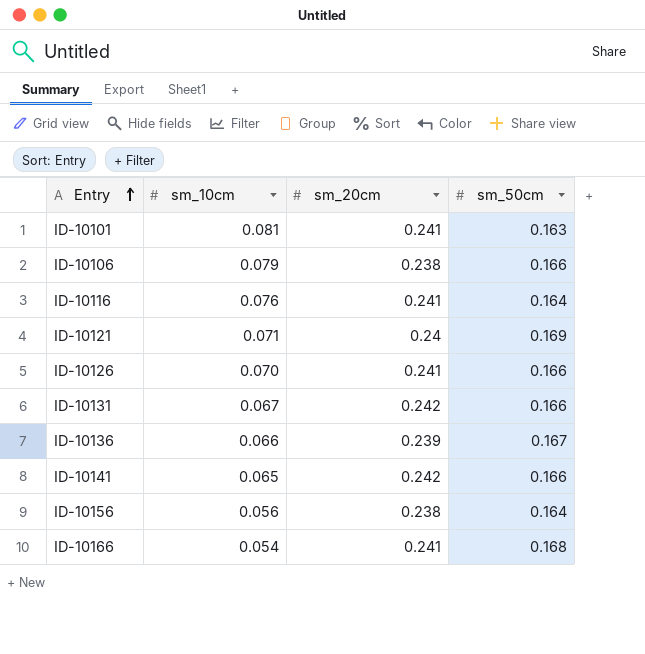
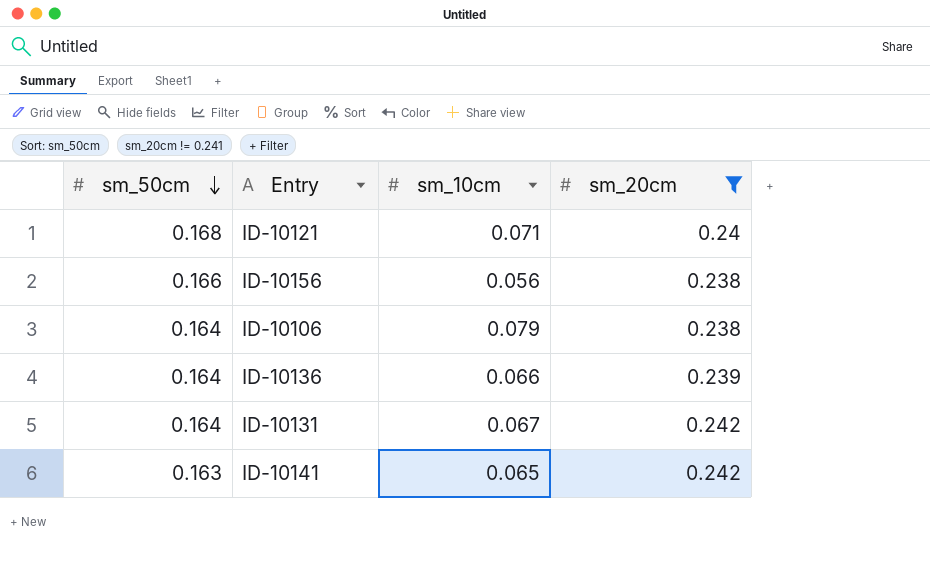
filter: none -> sm_20cm != 0.241
row order: Entry ascending -> sm_50cm descending
column sm_50cm | position: 4 -> 1
ID-10121 | sm_50cm: 0.169 -> 0.168
ID-10156 | sm_50cm: 0.164 -> 0.166
ID-10106 | sm_50cm: 0.166 -> 0.164
ID-10136 | sm_50cm: 0.167 -> 0.164
ID-10131 | sm_50cm: 0.166 -> 0.164
ID-10141 | sm_50cm: 0.166 -> 0.163

